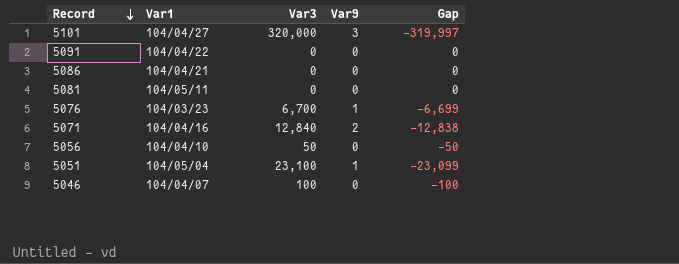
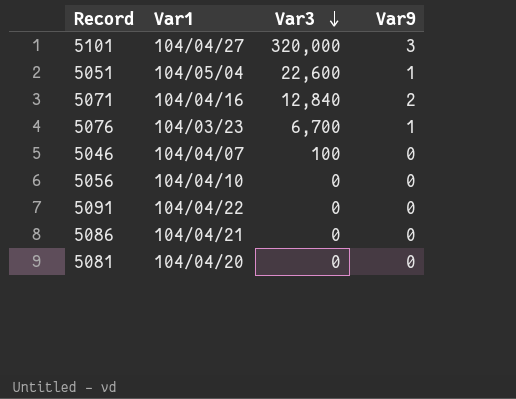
row order: Record descending -> Var3 descending
column Gap | formula: [Var9] - [Var3] -> none
5051 | Var3: 23,100 -> 22,600
5056 | Var3: 50 -> 0
5081 | Var1: 104/05/11 -> 104/04/20

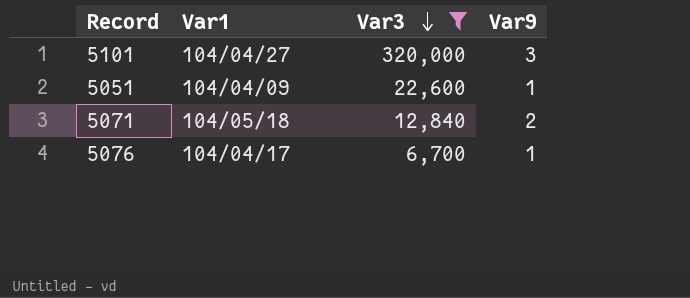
filter: none -> Var3 >= 6,700
5051 | Var1: 104/05/04 -> 104/04/09
5071 | Var1: 104/04/16 -> 104/05/18
5076 | Var1: 104/03/23 -> 104/04/17

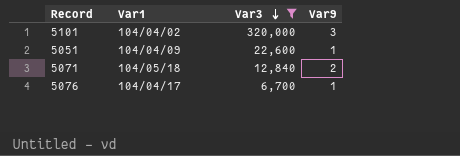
5101 | Var1: 104/04/27 -> 104/04/02

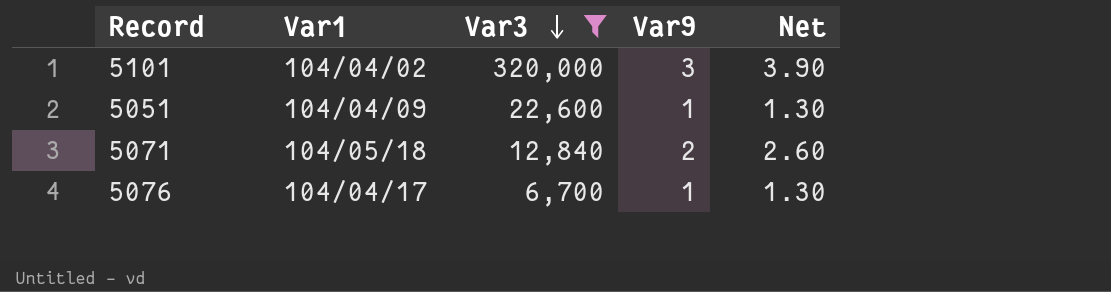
column Net | formula: none -> [Var9] * 1.3

